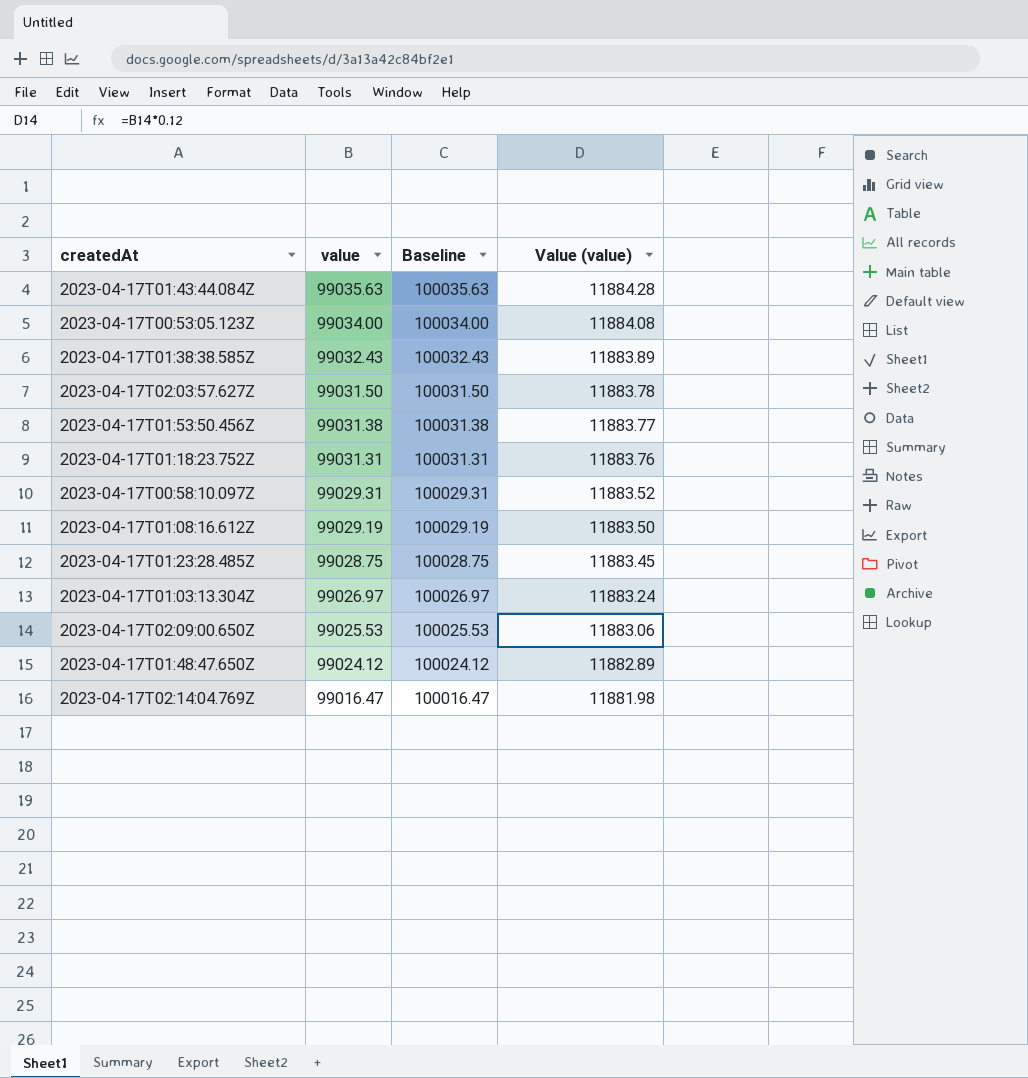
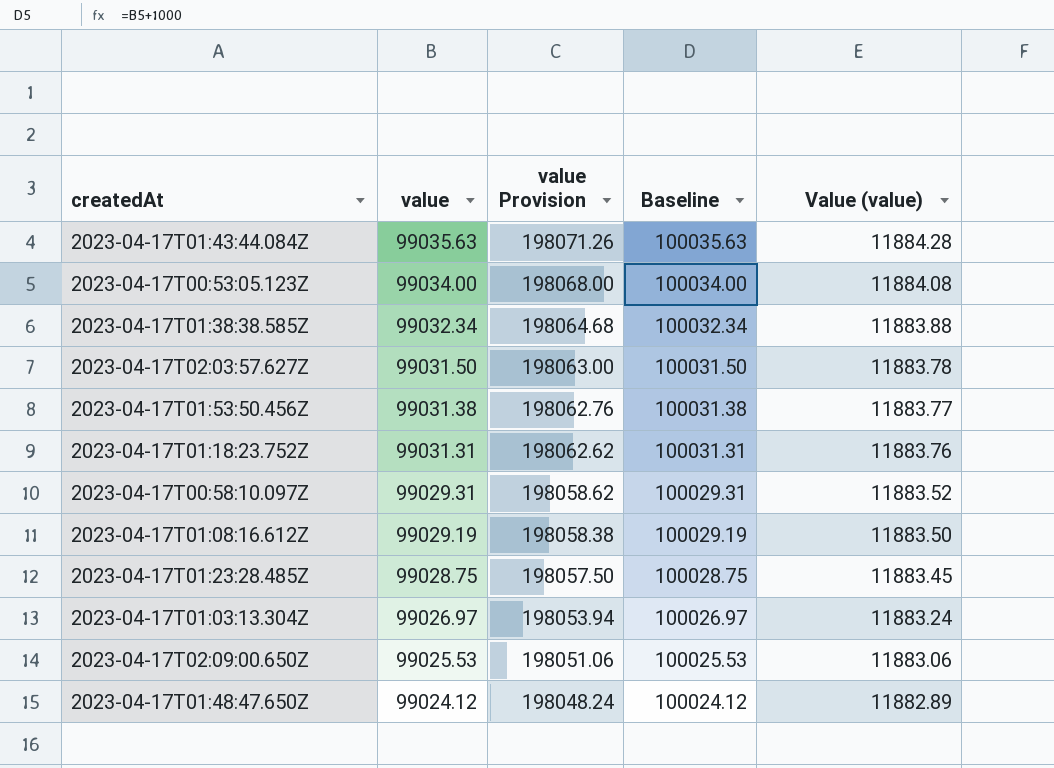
column value Provision | formula: none -> [value] * 2
row 2023-04-17T02:14:04.769Z: 99016.47 | 100016.47 | 11881.98 -> none
2023-04-17T01:38:38.585Z | value: 99032.43 -> 99032.34
2023-04-17T01:38:38.585Z | Baseline: 100032.43 -> 100032.34
2023-04-17T01:38:38.585Z | Value (value): 11883.89 -> 11883.88

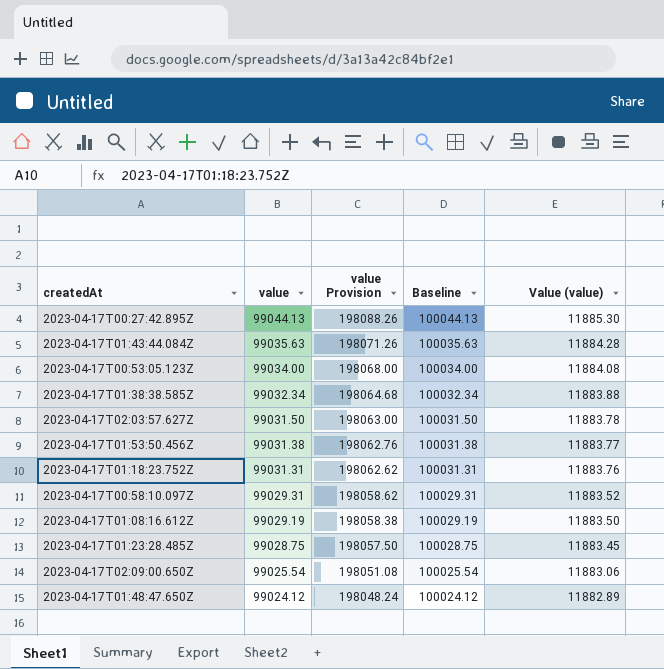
row 2023-04-17T01:03:13.304Z: 99026.97 | 198053.94 | 100026.97 | 11883.24 -> none
row 2023-04-17T00:27:42.895Z: none -> 99044.13 | 198088.26 | 100044.13 | 11885.30
2023-04-17T02:09:00.650Z | value: 99025.53 -> 99025.54
2023-04-17T02:09:00.650Z | value Provision: 198051.06 -> 198051.08
2023-04-17T02:09:00.650Z | Baseline: 100025.53 -> 100025.54

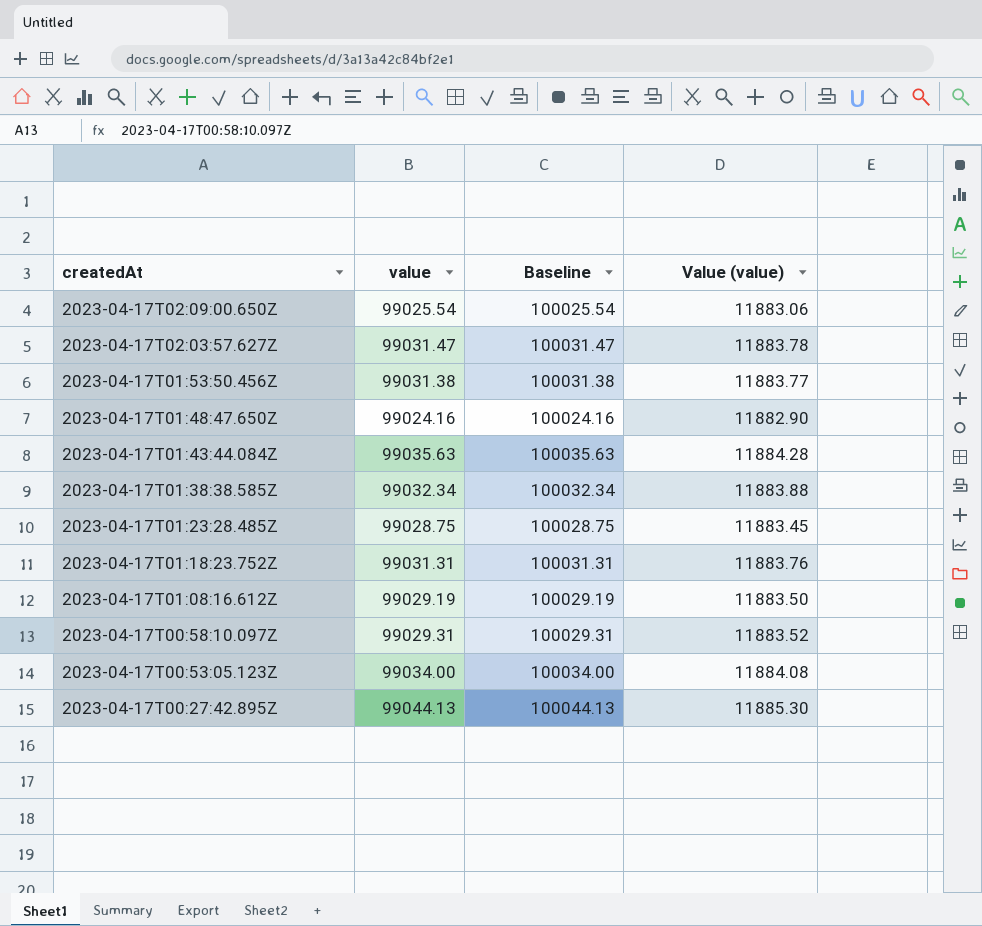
row order: value descending -> createdAt descending
column value Provision | formula: [value] * 2 -> none
2023-04-17T02:03:57.627Z | value: 99031.50 -> 99031.47
2023-04-17T02:03:57.627Z | Baseline: 100031.50 -> 100031.47
2023-04-17T01:48:47.650Z | value: 99024.12 -> 99024.16
2023-04-17T01:48:47.650Z | Baseline: 100024.12 -> 100024.16
2023-04-17T01:48:47.650Z | Value (value): 11882.89 -> 11882.90

